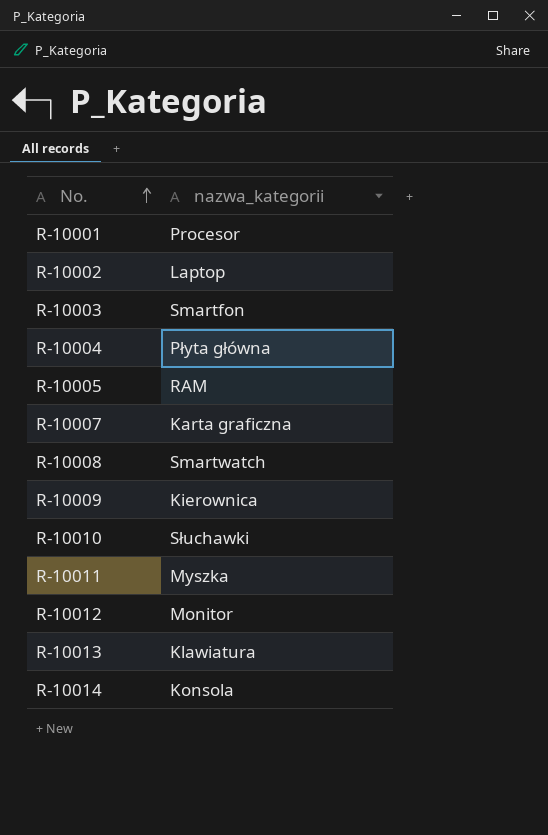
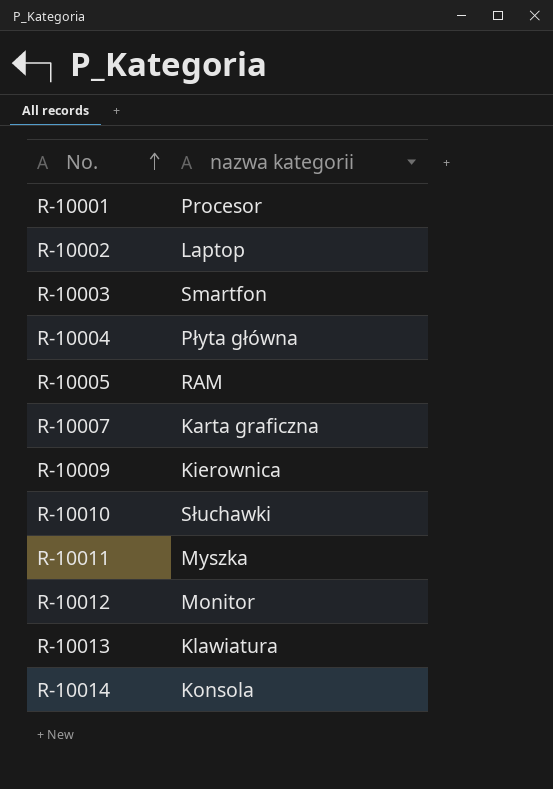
column name: nazwa_kategorii -> nazwa kategorii
row R-10008: Smartwatch -> none

